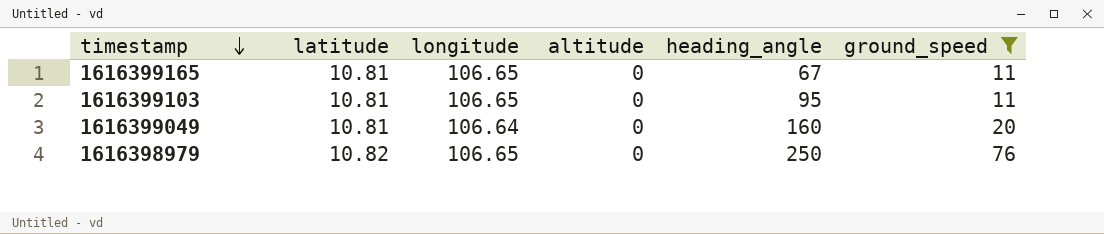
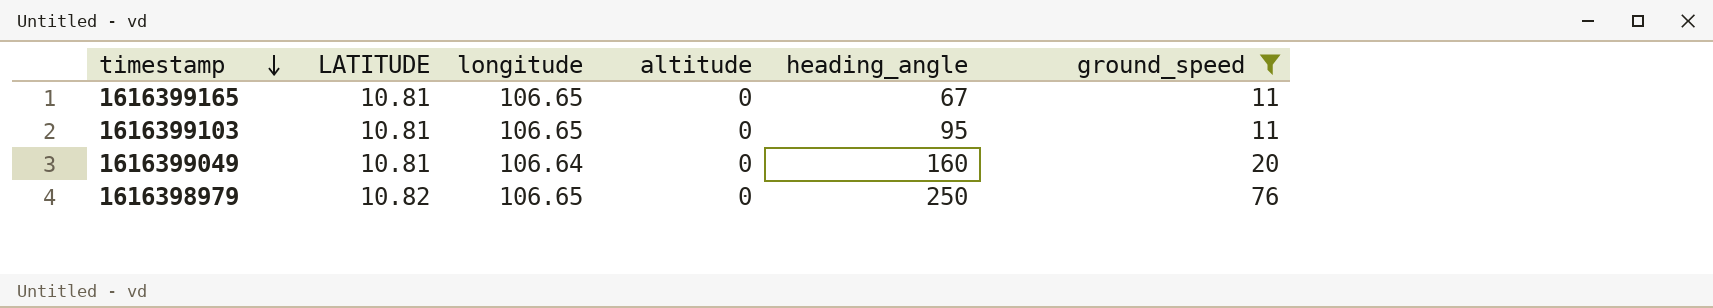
column name: latitude -> LATITUDE

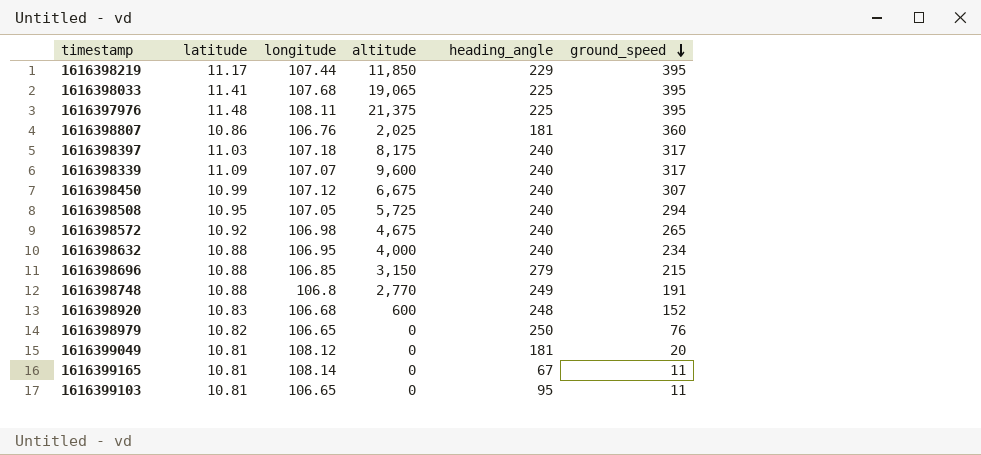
filter: ground_speed <= 76 -> none
row order: timestamp descending -> ground_speed descending
column name: LATITUDE -> latitude
1616399049 | longitude: 106.64 -> 108.12
1616399049 | heading_angle: 160 -> 181
1616399165 | longitude: 106.65 -> 108.14

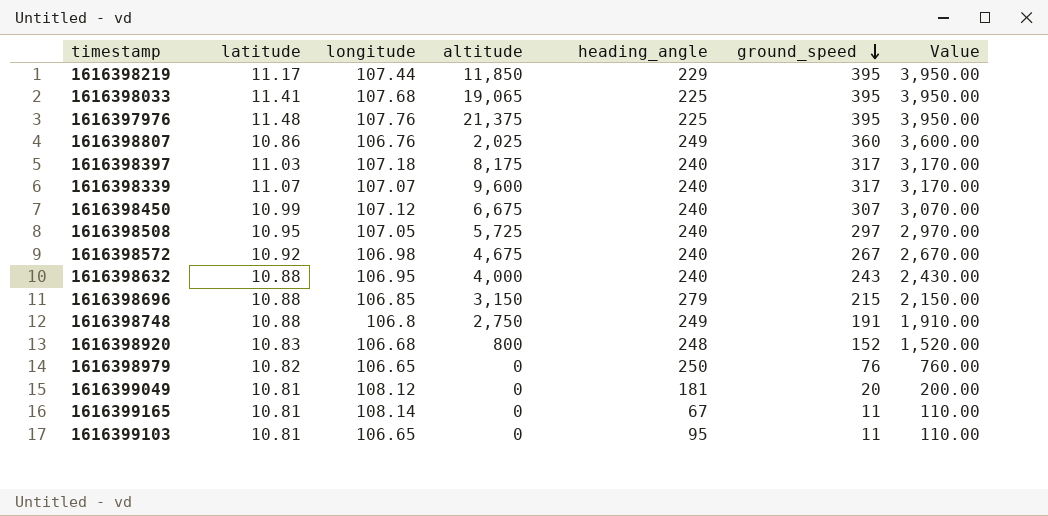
column Value | formula: none -> [ground_speed] * 10
1616397976 | longitude: 108.11 -> 107.76
1616398807 | heading_angle: 181 -> 249
1616398339 | latitude: 11.09 -> 11.07
1616398508 | ground_speed: 294 -> 297
1616398572 | ground_speed: 265 -> 267
1616398632 | ground_speed: 234 -> 243
1616398748 | altitude: 2,770 -> 2,750
1616398920 | altitude: 600 -> 800

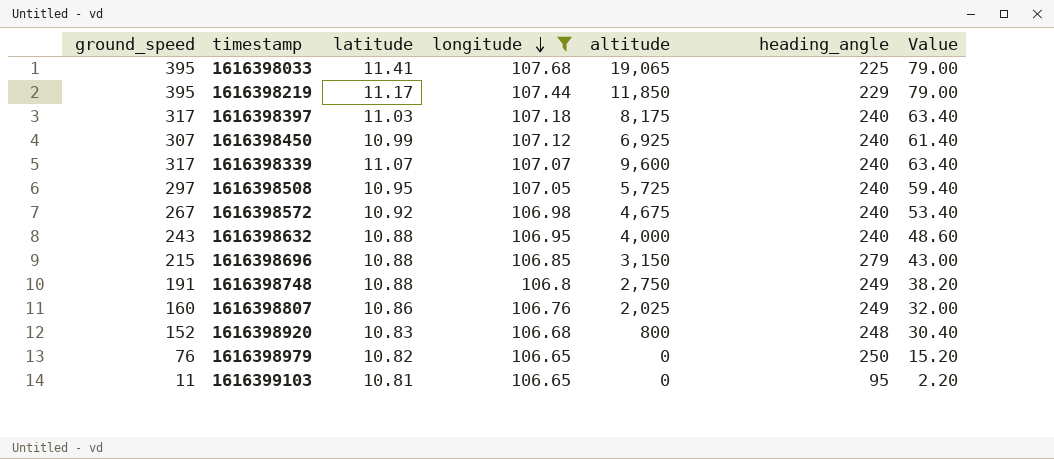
filter: none -> longitude <= 107.68
row order: ground_speed descending -> longitude descending
column ground_speed | position: 6 -> 1
column Value | formula: [ground_speed] * 10 -> [ground_speed] * 0.2
1616398450 | altitude: 6,675 -> 6,925
1616398807 | ground_speed: 360 -> 160

